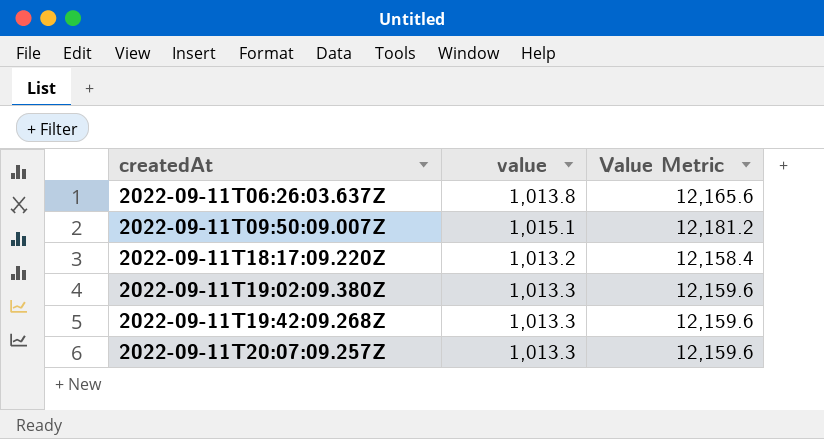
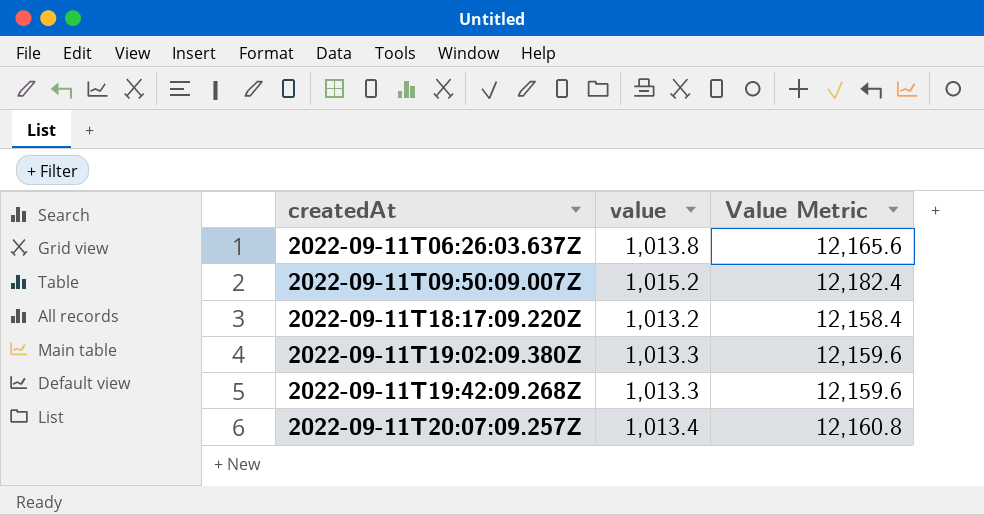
2022-09-11T09:50:09.007Z | value: 1,015.1 -> 1,015.2
2022-09-11T09:50:09.007Z | Value Metric: 12,181.2 -> 12,182.4
2022-09-11T20:07:09.257Z | value: 1,013.3 -> 1,013.4
2022-09-11T20:07:09.257Z | Value Metric: 12,159.6 -> 12,160.8

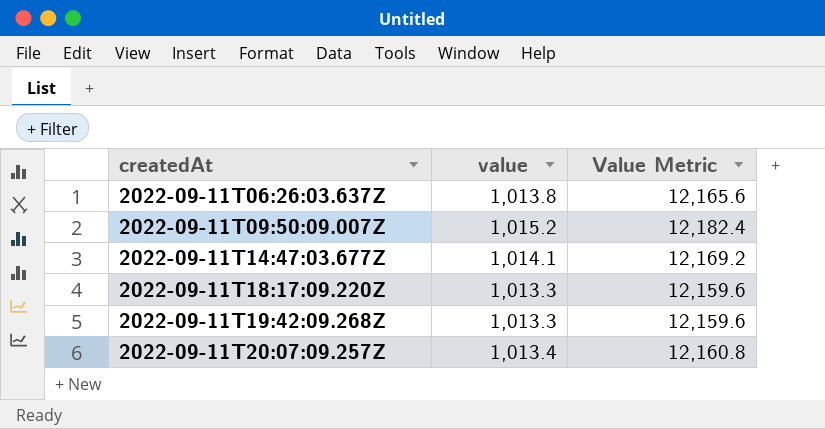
row 2022-09-11T19:02:09.380Z: 1,013.3 | 12,159.6 -> none
row 2022-09-11T14:47:03.677Z: none -> 1,014.1 | 12,169.2
2022-09-11T18:17:09.220Z | value: 1,013.2 -> 1,013.3
2022-09-11T18:17:09.220Z | Value Metric: 12,158.4 -> 12,159.6

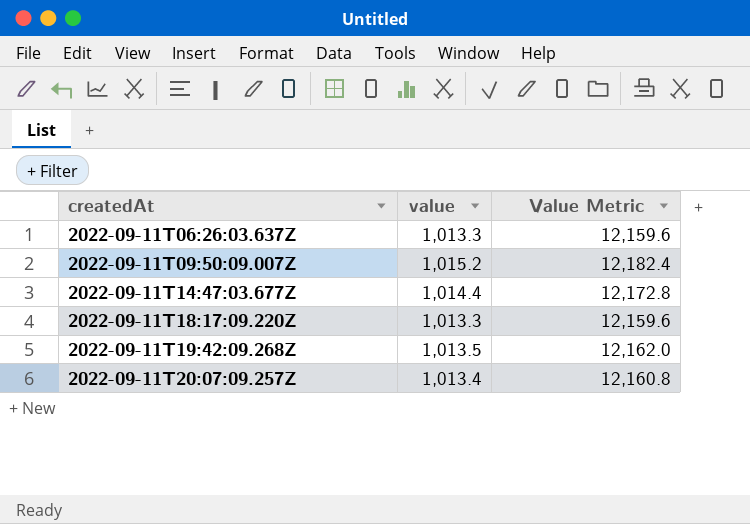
2022-09-11T06:26:03.637Z | value: 1,013.8 -> 1,013.3
2022-09-11T06:26:03.637Z | Value Metric: 12,165.6 -> 12,159.6
2022-09-11T14:47:03.677Z | value: 1,014.1 -> 1,014.4
2022-09-11T14:47:03.677Z | Value Metric: 12,169.2 -> 12,172.8
2022-09-11T19:42:09.268Z | value: 1,013.3 -> 1,013.5
2022-09-11T19:42:09.268Z | Value Metric: 12,159.6 -> 12,162.0

